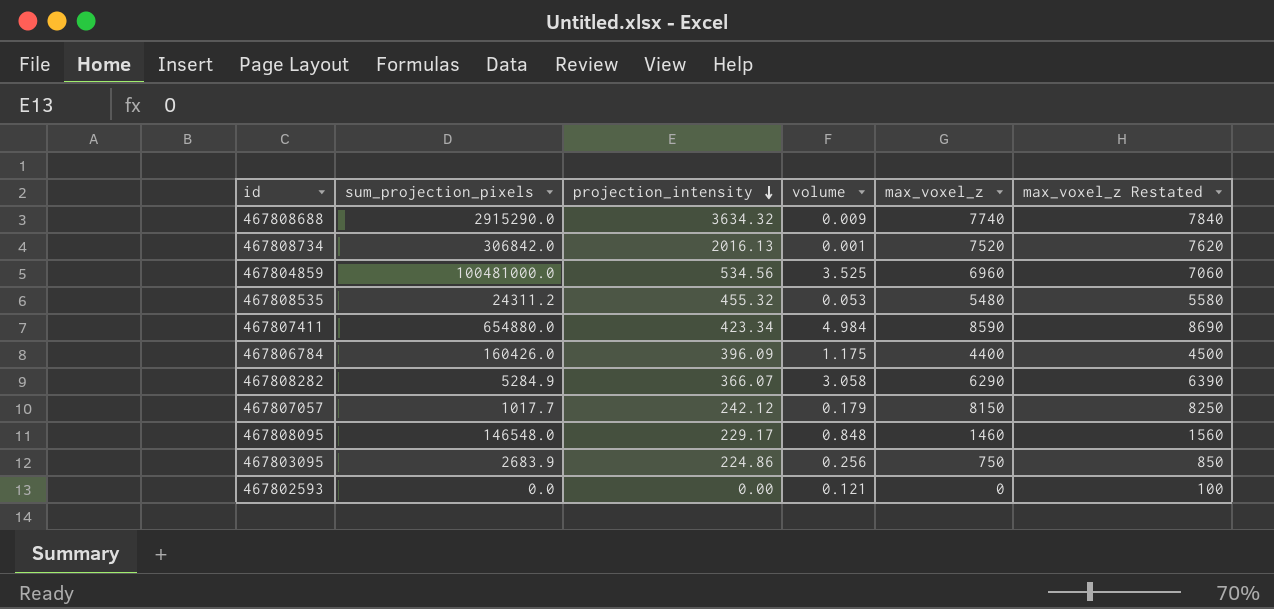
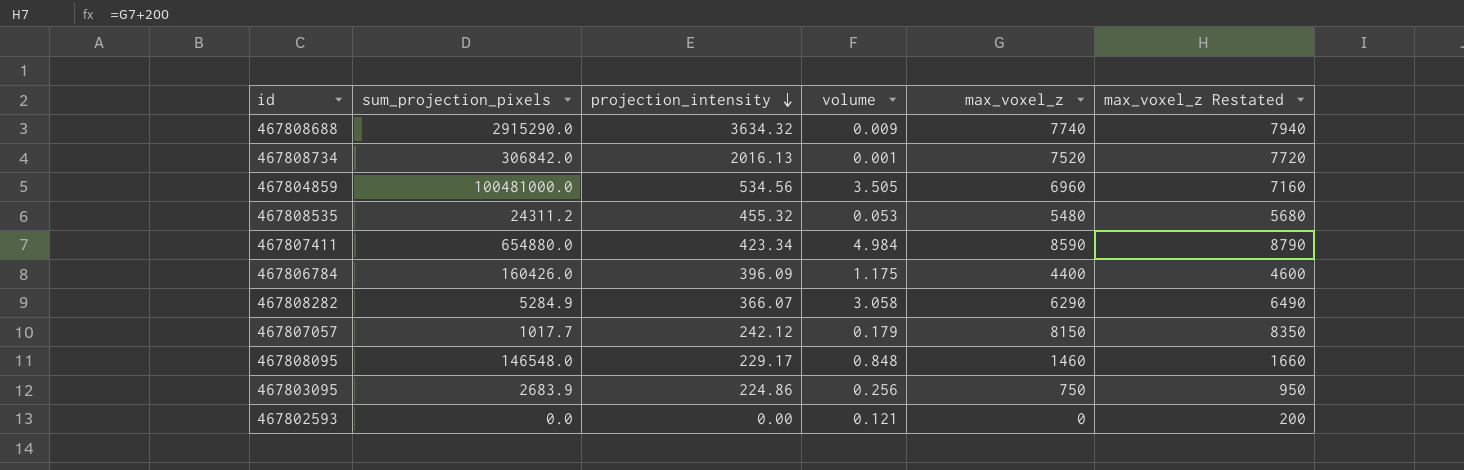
column max_voxel_z Restated | formula: [max_voxel_z] + 100 -> [max_voxel_z] + 200
467804859 | volume: 3.525 -> 3.505

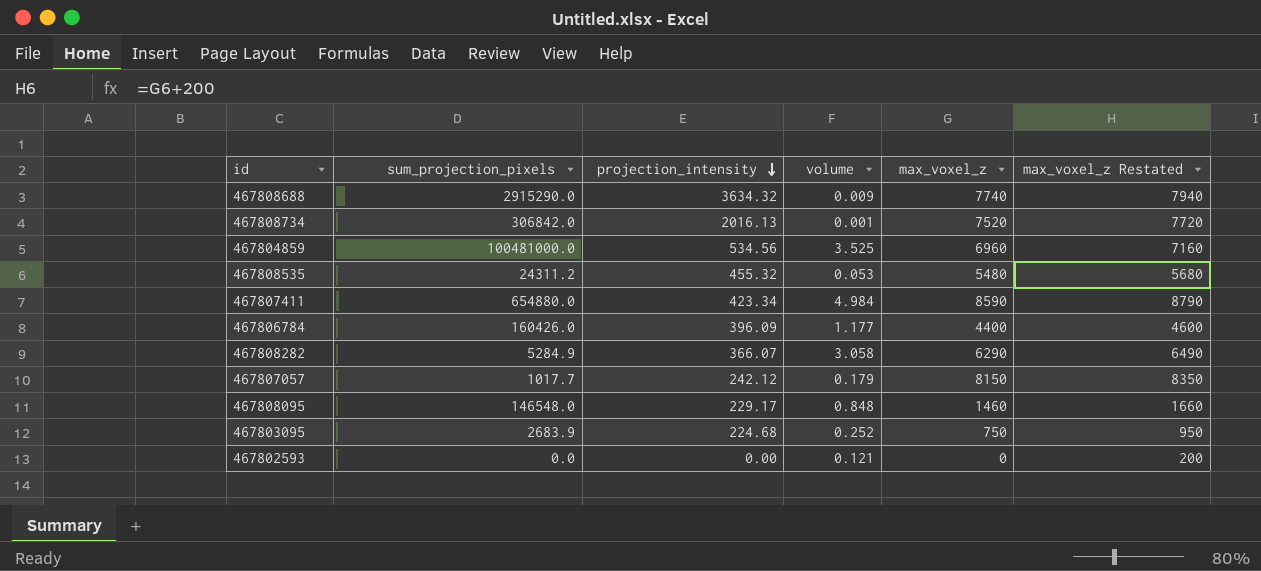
467804859 | volume: 3.505 -> 3.525
467806784 | volume: 1.175 -> 1.177
467803095 | projection_intensity: 224.86 -> 224.68
467803095 | volume: 0.256 -> 0.252

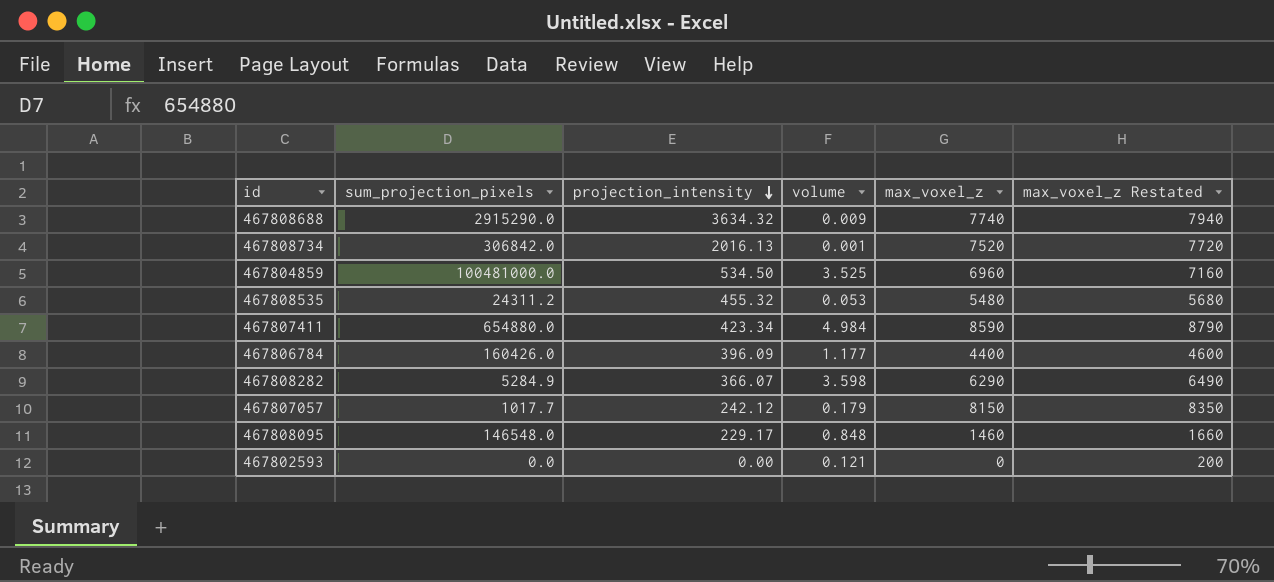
row 467803095: 2683.9 | 224.68 | 0.252 | 750 | 950 -> none
467804859 | projection_intensity: 534.56 -> 534.50
467808282 | volume: 3.058 -> 3.598

